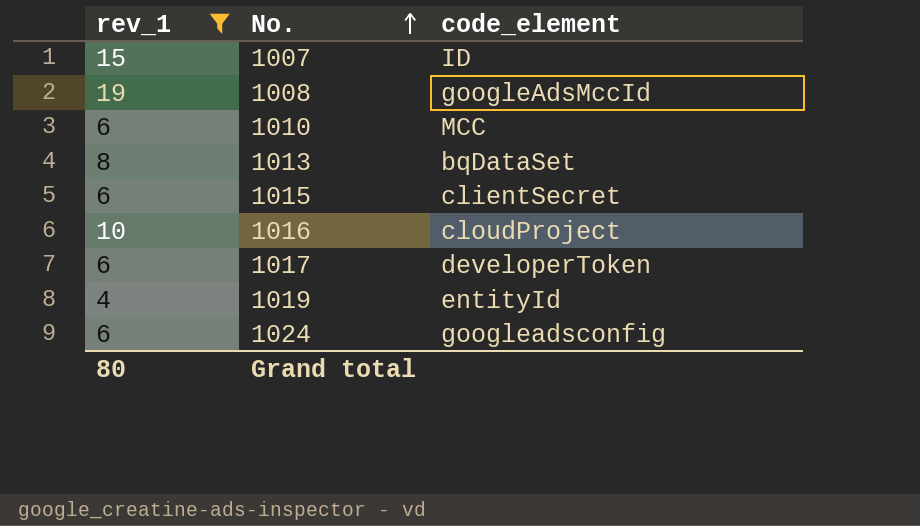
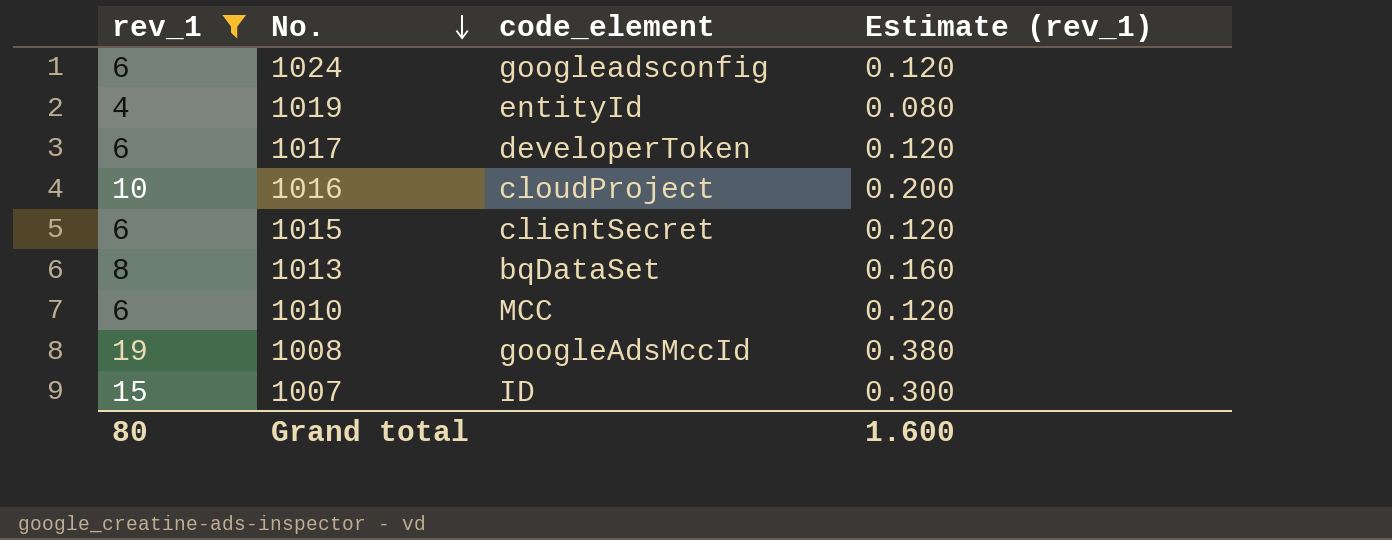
row order: No. ascending -> No. descending
column Estimate (rev_1) | formula: none -> [rev_1] * 0.02

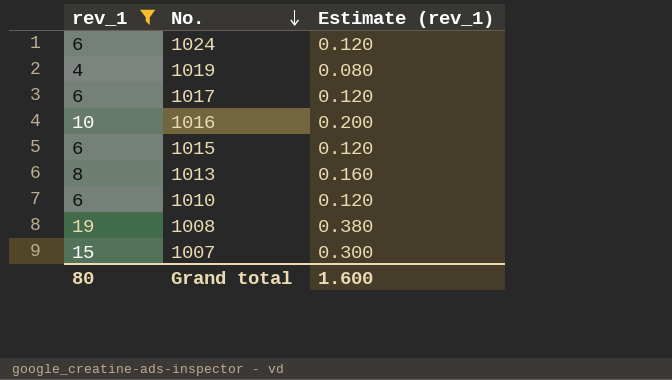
column code_element | position: 3 -> none

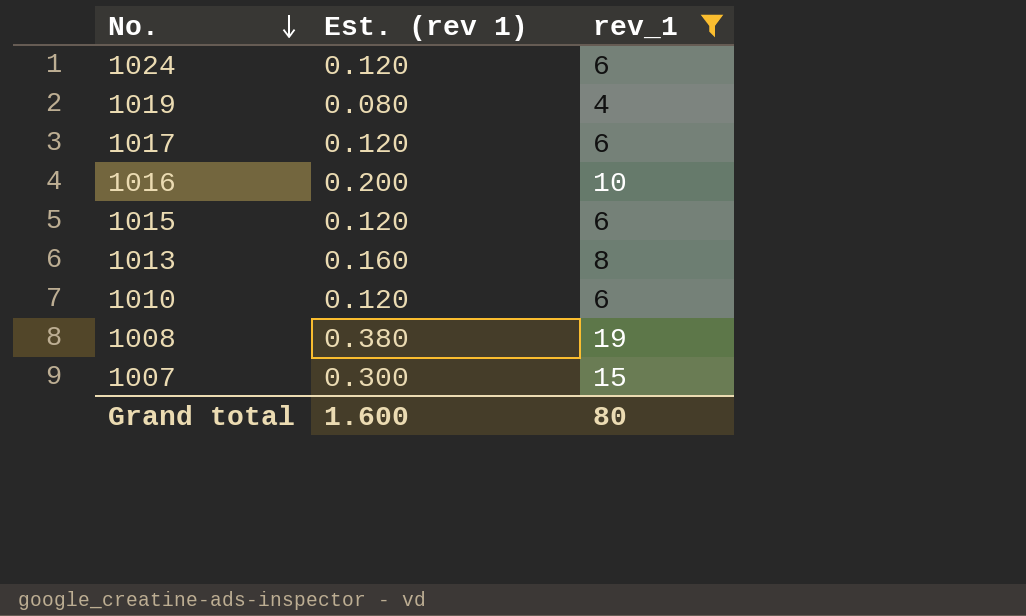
column name: Estimate (rev_1) -> Est. (rev 1)
column rev_1 | position: 1 -> 3

